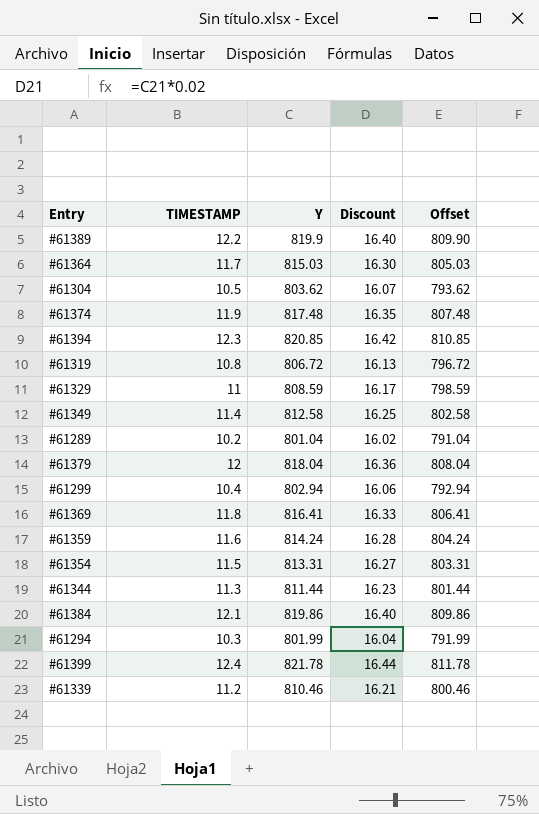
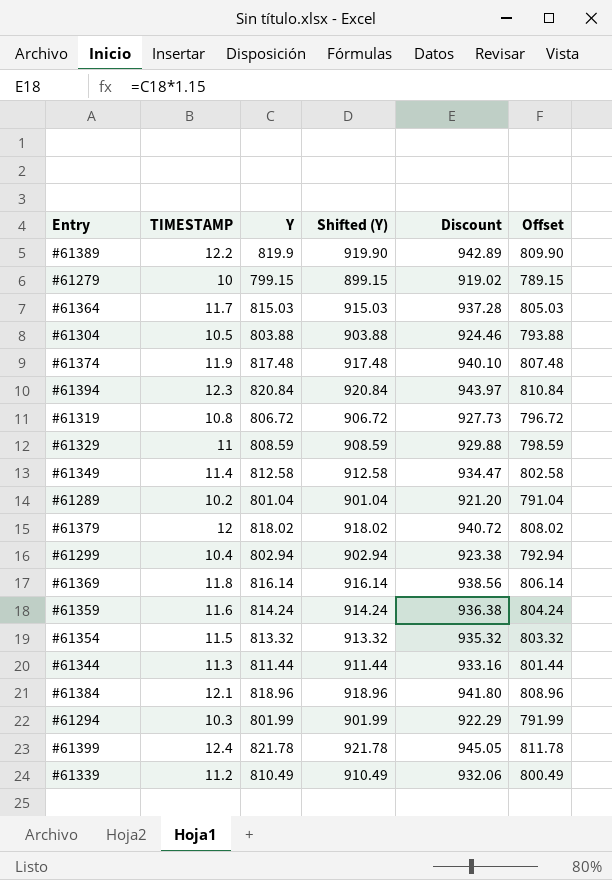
column Shifted (Y) | formula: none -> [Y] + 100
column Discount | formula: [Y] * 0.02 -> [Y] * 1.15
row #61279: none -> 10 | 799.15 | 899.15 | 919.02 | 789.15
#61304 | Y: 803.62 -> 803.88
#61304 | Offset: 793.62 -> 793.88
#61394 | Y: 820.85 -> 820.84
#61394 | Offset: 810.85 -> 810.84
#61379 | Y: 818.04 -> 818.02
#61379 | Offset: 808.04 -> 808.02
#61369 | Y: 816.41 -> 816.14
#61369 | Offset: 806.41 -> 806.14
#61354 | Y: 813.31 -> 813.32
#61354 | Offset: 803.31 -> 803.32
#61384 | Y: 819.86 -> 818.96
#61384 | Offset: 809.86 -> 808.96
#61339 | Y: 810.46 -> 810.49
#61339 | Offset: 800.46 -> 800.49

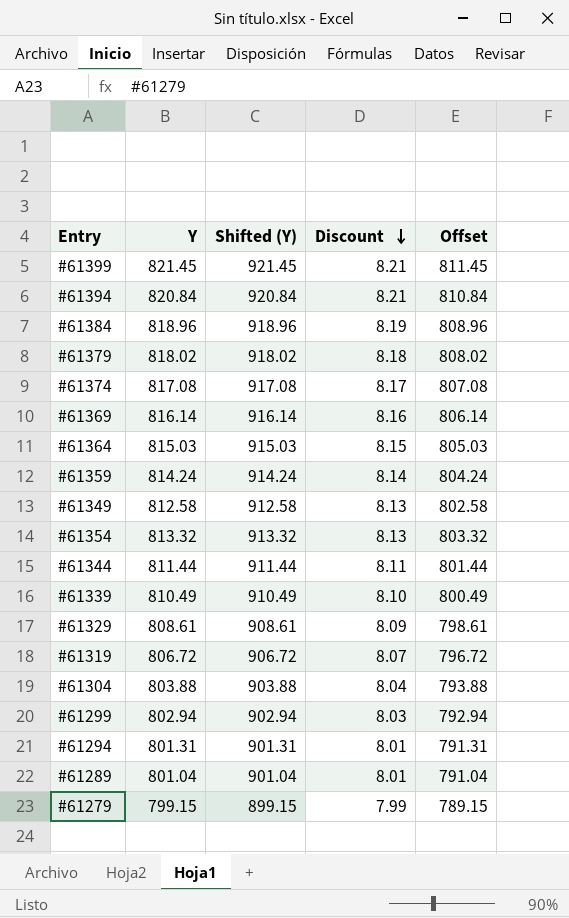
row order: none -> Discount descending
column TIMESTAMP | position: 2 -> none
column Discount | formula: [Y] * 1.15 -> [Y] * 0.01
row #61389: 12.2 | 819.9 | 919.90 | 942.89 | 809.90 -> none
#61399 | Y: 821.78 -> 821.45
#61399 | Shifted (Y): 921.78 -> 921.45
#61399 | Offset: 811.78 -> 811.45
#61374 | Y: 817.48 -> 817.08
#61374 | Shifted (Y): 917.48 -> 917.08
#61374 | Offset: 807.48 -> 807.08
#61329 | Y: 808.59 -> 808.61
#61329 | Shifted (Y): 908.59 -> 908.61
#61329 | Offset: 798.59 -> 798.61
#61294 | Y: 801.99 -> 801.31
#61294 | Shifted (Y): 901.99 -> 901.31
#61294 | Offset: 791.99 -> 791.31

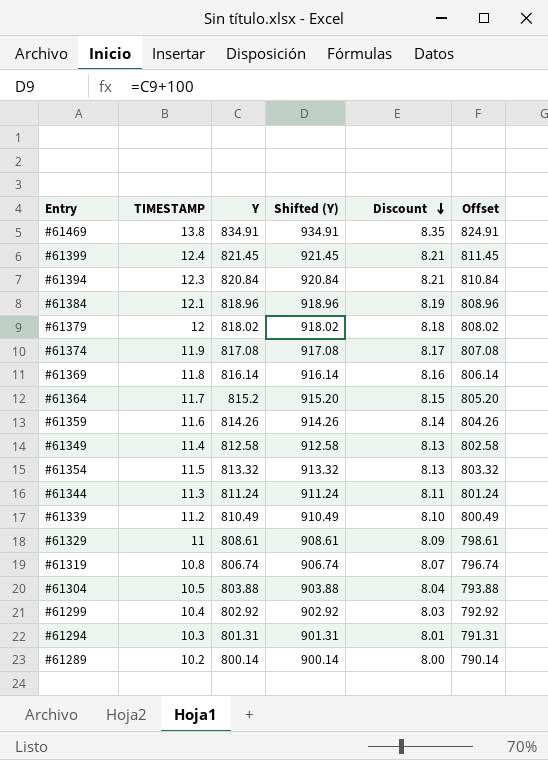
column TIMESTAMP | position: none -> 2
row #61279: 799.15 | 899.15 | 7.99 | 789.15 -> none
row #61469: none -> 13.8 | 834.91 | 934.91 | 8.35 | 824.91
#61364 | Y: 815.03 -> 815.2
#61364 | Shifted (Y): 915.03 -> 915.20
#61364 | Offset: 805.03 -> 805.20
#61359 | Y: 814.24 -> 814.26
#61359 | Shifted (Y): 914.24 -> 914.26
#61359 | Offset: 804.24 -> 804.26
#61344 | Y: 811.44 -> 811.24
#61344 | Shifted (Y): 911.44 -> 911.24
#61344 | Offset: 801.44 -> 801.24
#61319 | Y: 806.72 -> 806.74
#61319 | Shifted (Y): 906.72 -> 906.74
#61319 | Offset: 796.72 -> 796.74
#61299 | Y: 802.94 -> 802.92
#61299 | Shifted (Y): 902.94 -> 902.92
#61299 | Offset: 792.94 -> 792.92
#61289 | Y: 801.04 -> 800.14
#61289 | Shifted (Y): 901.04 -> 900.14
#61289 | Discount: 8.01 -> 8.00
#61289 | Offset: 791.04 -> 790.14

